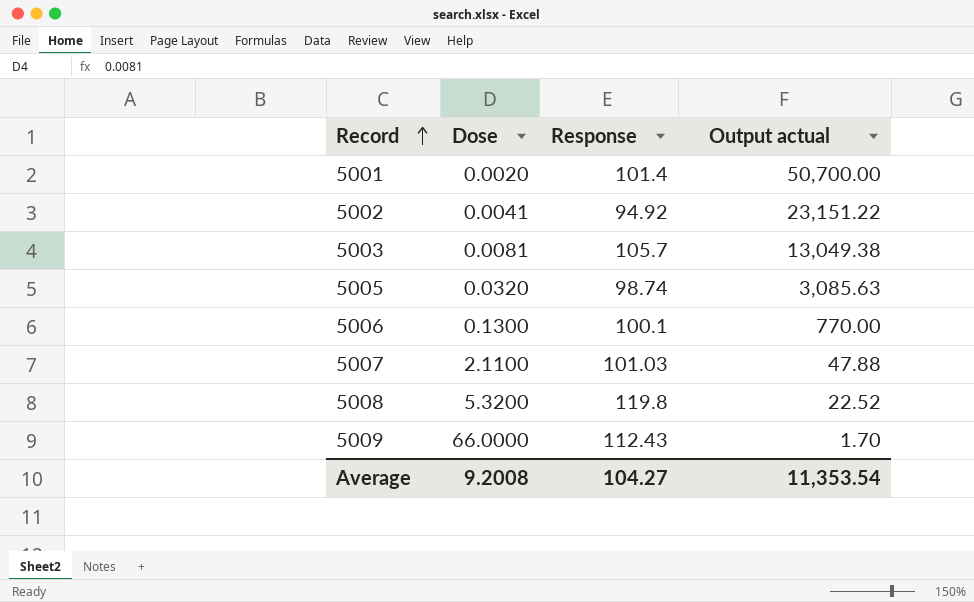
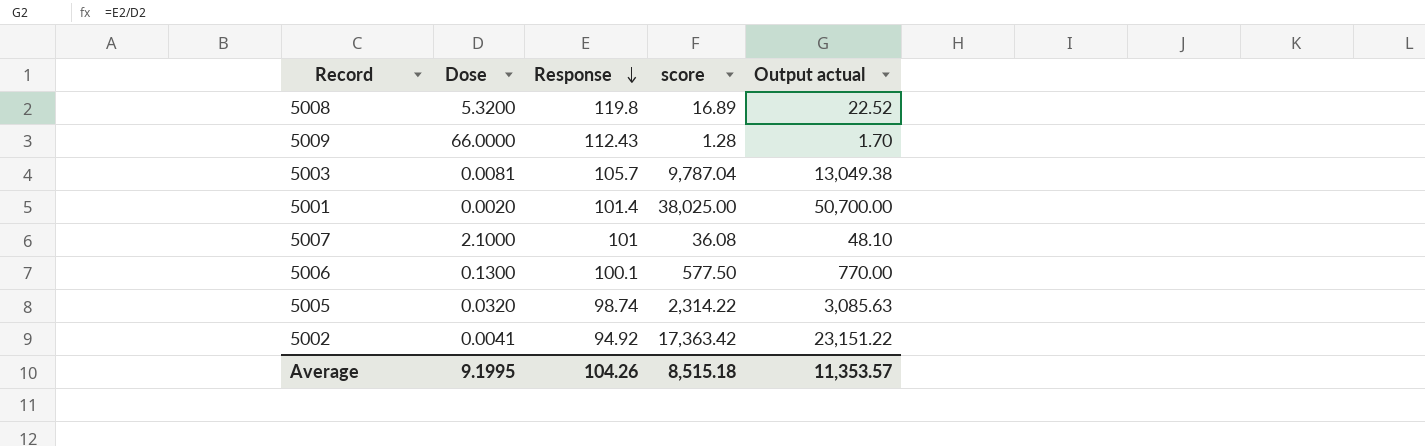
row order: Record ascending -> Response descending
column score | formula: none -> [Output actual] * 0.75
5007 | Dose: 2.1100 -> 2.1000
5007 | Response: 101.03 -> 101
5007 | Output actual: 47.88 -> 48.10
Average | Dose: 9.2008 -> 9.1995
Average | Response: 104.27 -> 104.26
Average | Output actual: 11,353.54 -> 11,353.57

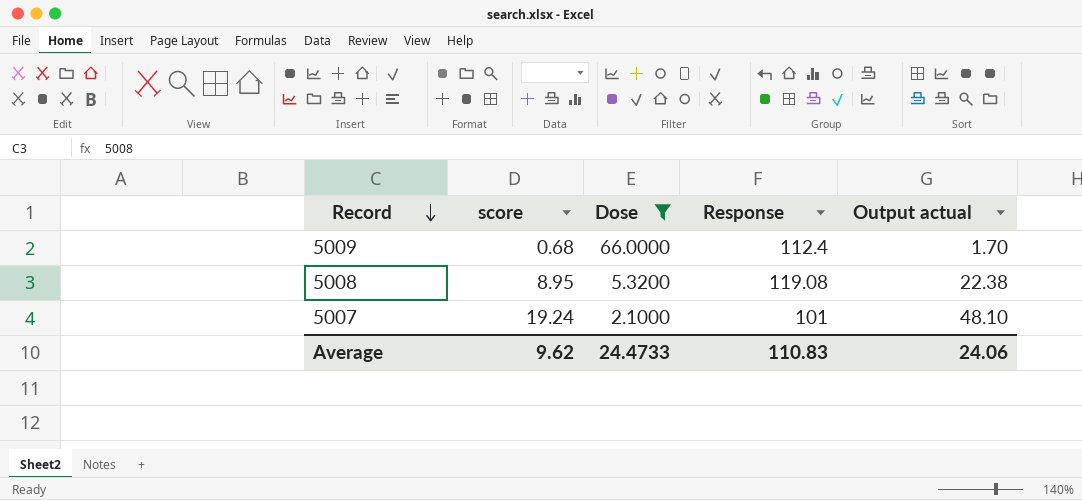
filter: none -> Dose >= 2.1000
row order: Response descending -> Record descending
column score | formula: [Output actual] * 0.75 -> [Output actual] * 0.4
column score | position: 4 -> 2
5009 | Response: 112.43 -> 112.4
5008 | Response: 119.8 -> 119.08
5008 | Output actual: 22.52 -> 22.38
Average | score: 8,515.18 -> 9.62
Average | Dose: 9.1995 -> 24.4733
Average | Response: 104.26 -> 110.83
Average | Output actual: 11,353.57 -> 24.06

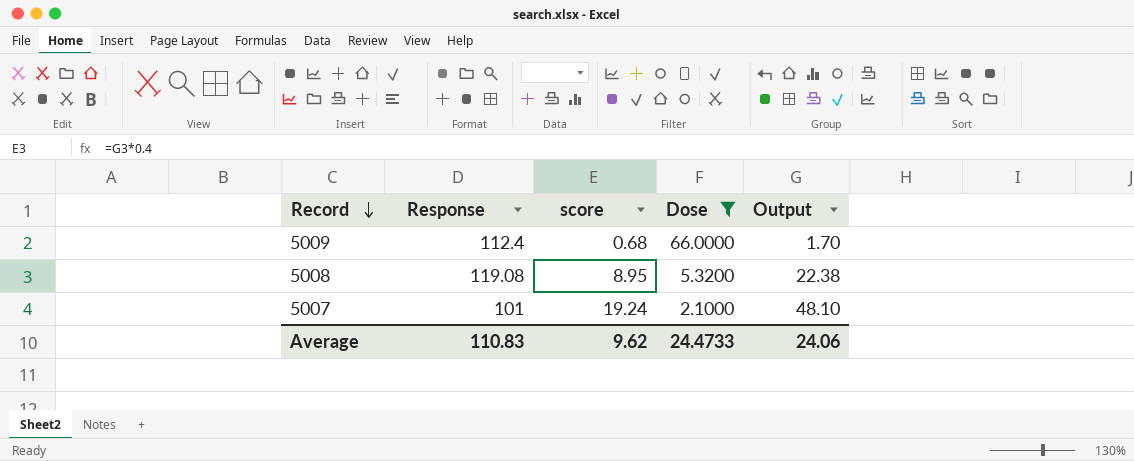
column Response | position: 4 -> 2
column name: Output actual -> Output

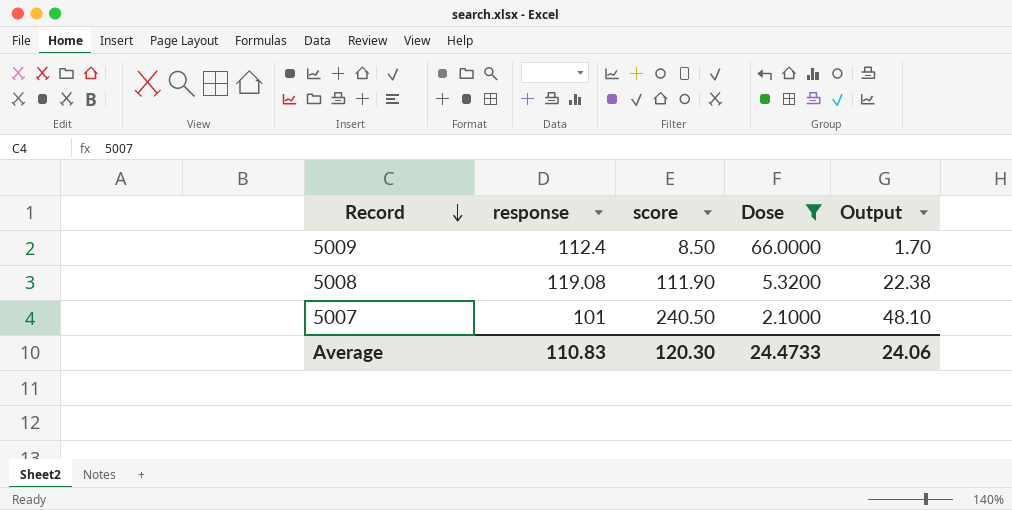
column name: Response -> response
column score | formula: [Output] * 0.4 -> [Output] * 5
Average | score: 9.62 -> 120.30

